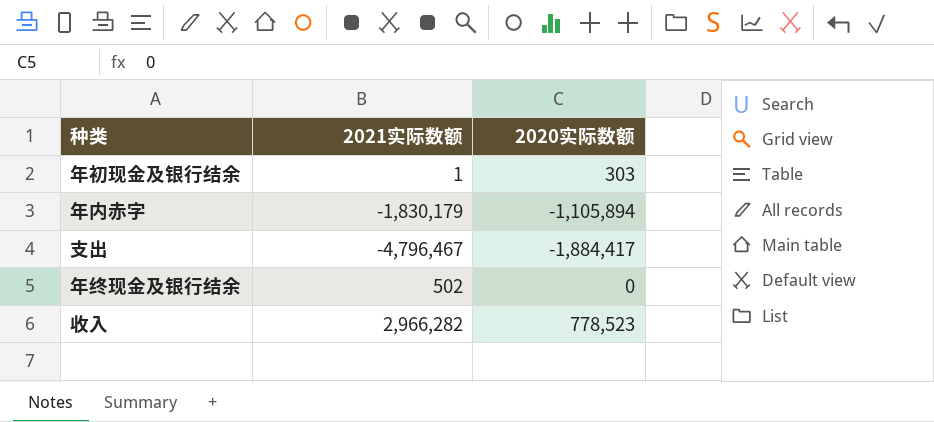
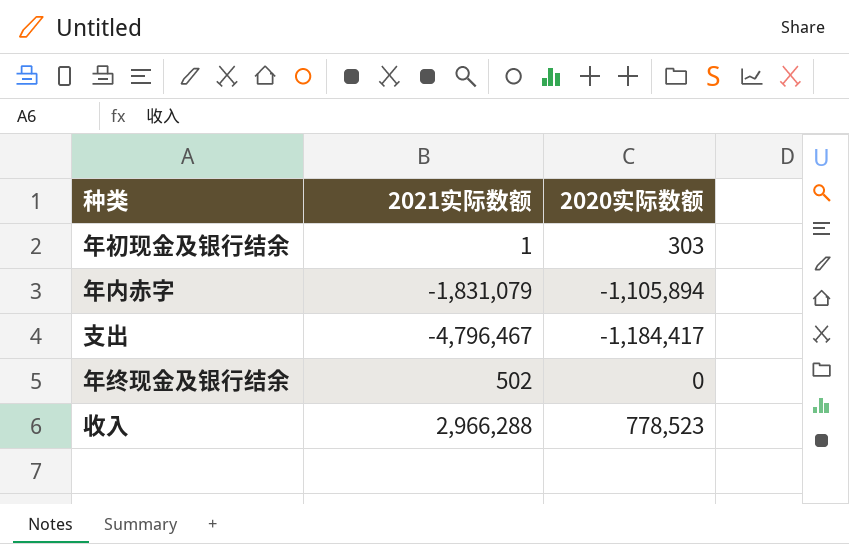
年内赤字 | 2021实际数额: -1,830,179 -> -1,831,079
支出 | 2020实际数额: -1,884,417 -> -1,184,417
收入 | 2021实际数额: 2,966,282 -> 2,966,288

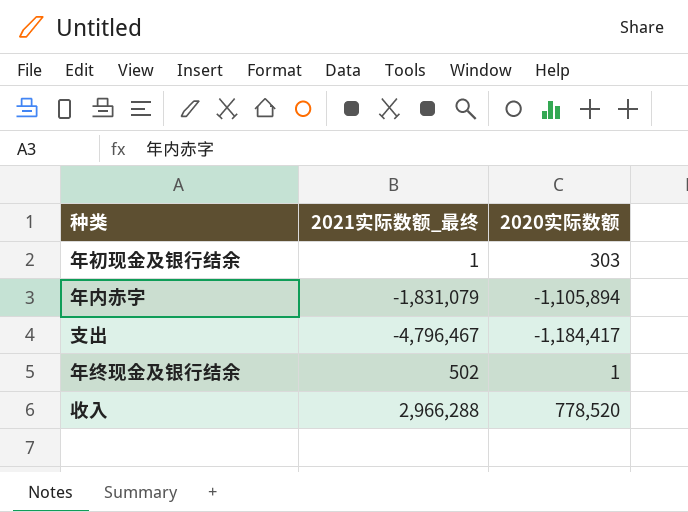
column name: 2021实际数额 -> 2021实际数额_最终
年终现金及银行结余 | 2020实际数额: 0 -> 1
收入 | 2020实际数额: 778,523 -> 778,520

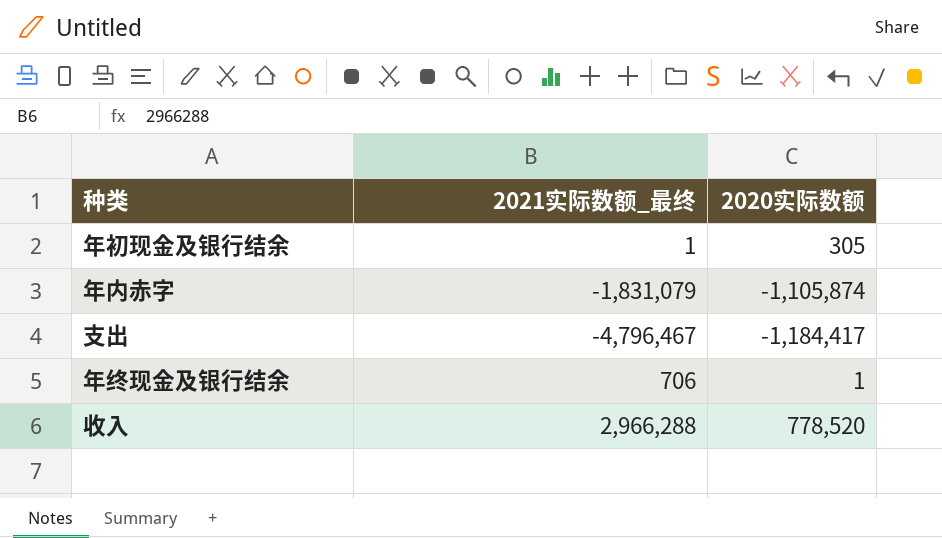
年初现金及银行结余 | 2020实际数额: 303 -> 305
年内赤字 | 2020实际数额: -1,105,894 -> -1,105,874
年终现金及银行结余 | 2021实际数额_最终: 502 -> 706

